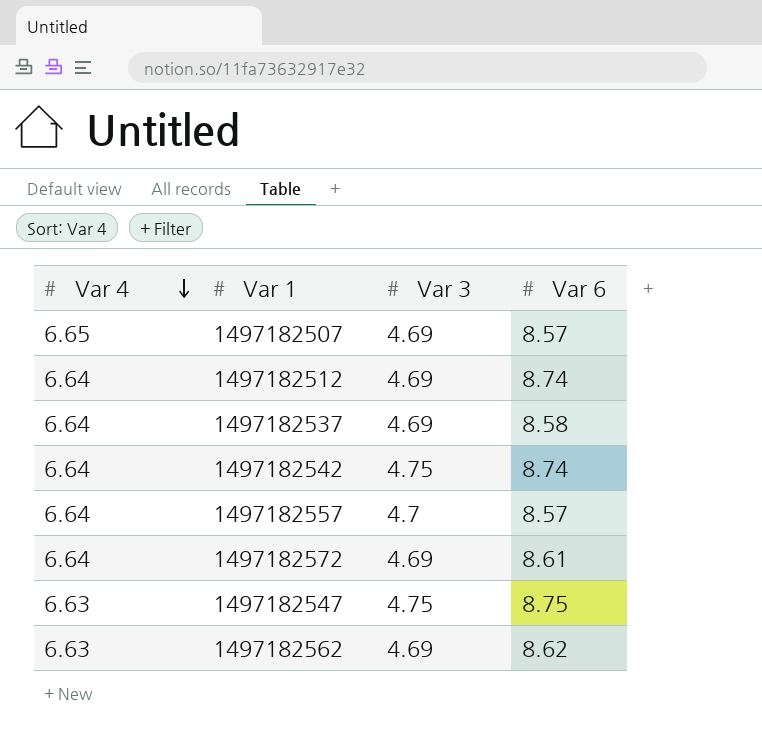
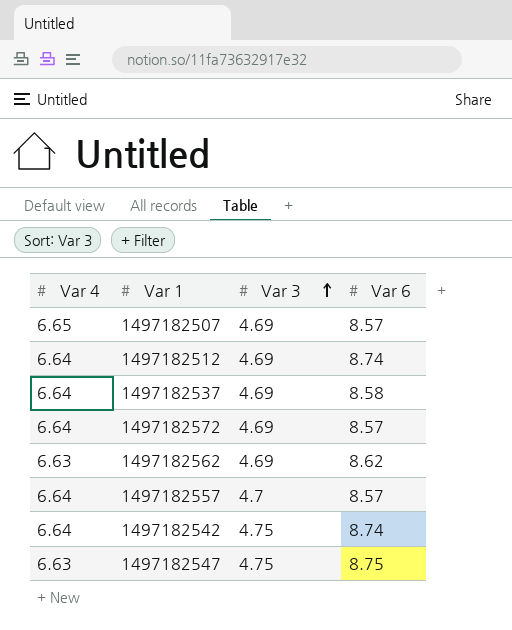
row order: Var 4 descending -> Var 3 ascending
1497182572 | Var 6: 8.61 -> 8.57

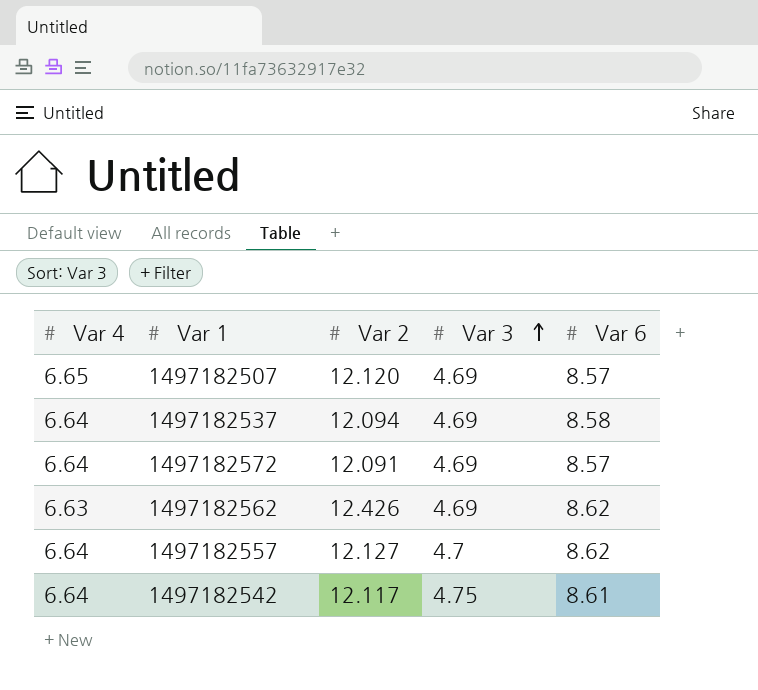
column Var 2 | position: none -> 3
row 1497182512: 6.64 | 4.69 | 8.74 -> none
row 1497182547: 6.63 | 4.75 | 8.75 -> none
1497182557 | Var 6: 8.57 -> 8.62
1497182542 | Var 6: 8.74 -> 8.61

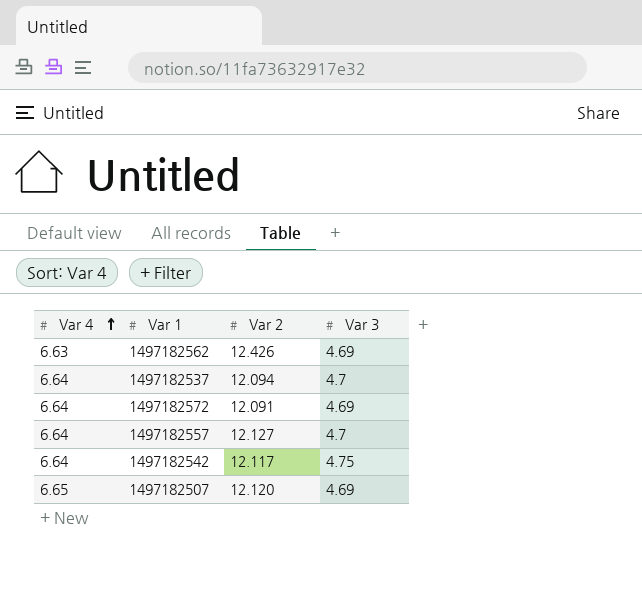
row order: Var 3 ascending -> Var 4 ascending
column Var 6 | position: 5 -> none
1497182537 | Var 3: 4.69 -> 4.7

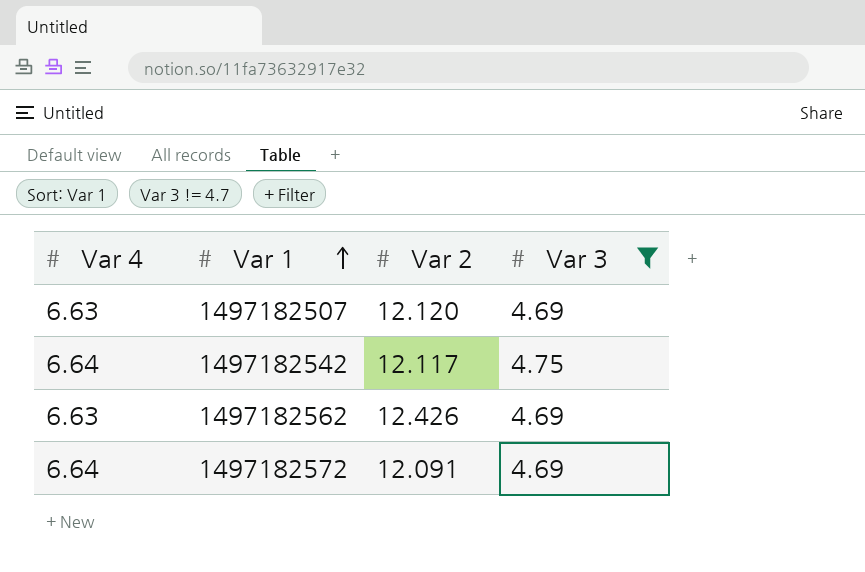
filter: none -> Var 3 != 4.7
row order: Var 4 ascending -> Var 1 ascending
1497182507 | Var 4: 6.65 -> 6.63

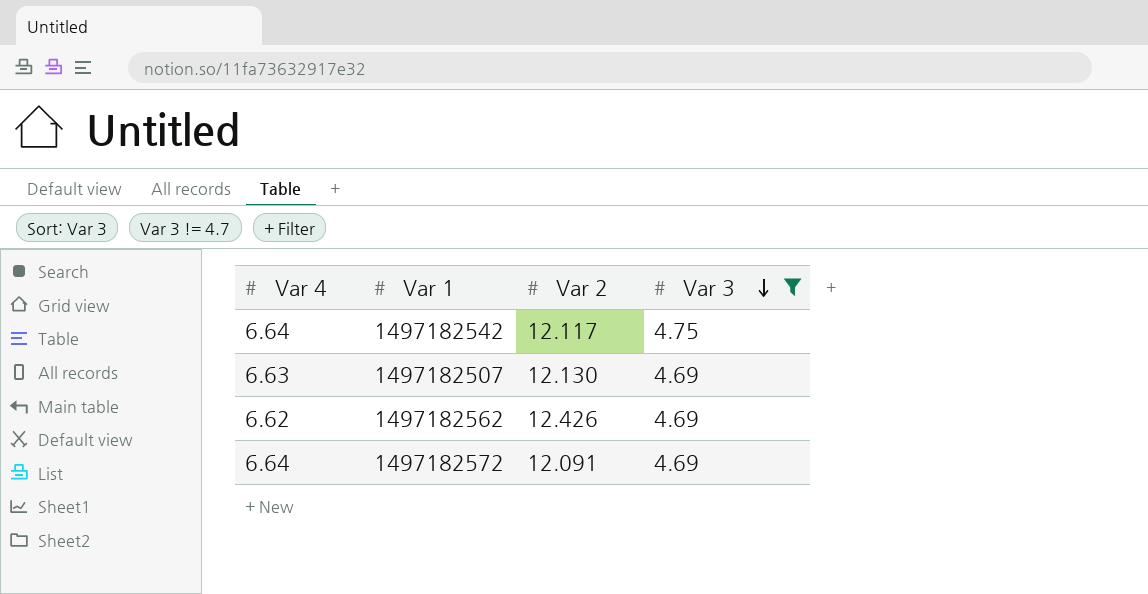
row order: Var 1 ascending -> Var 3 descending
1497182507 | Var 2: 12.120 -> 12.130
1497182562 | Var 4: 6.63 -> 6.62

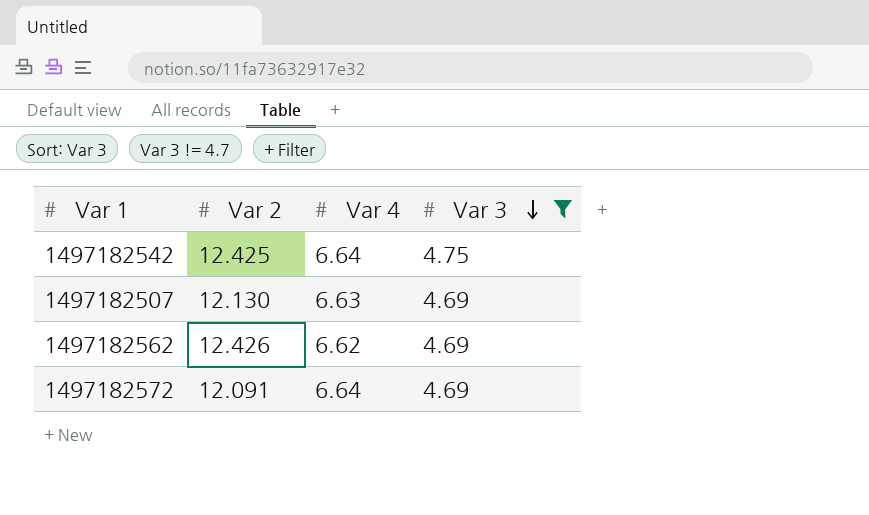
column Var 4 | position: 1 -> 3
1497182542 | Var 2: 12.117 -> 12.425

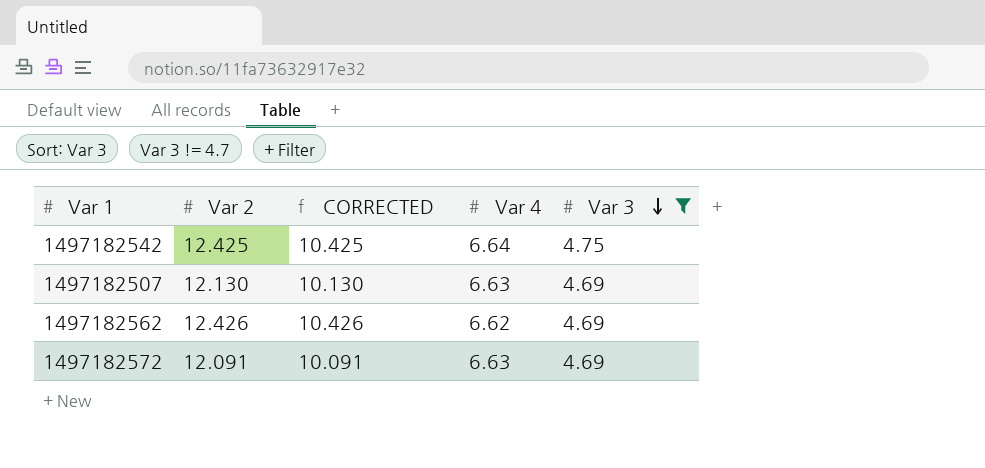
column CORRECTED | formula: none -> [Var 2] - 2
1497182572 | Var 4: 6.64 -> 6.63

